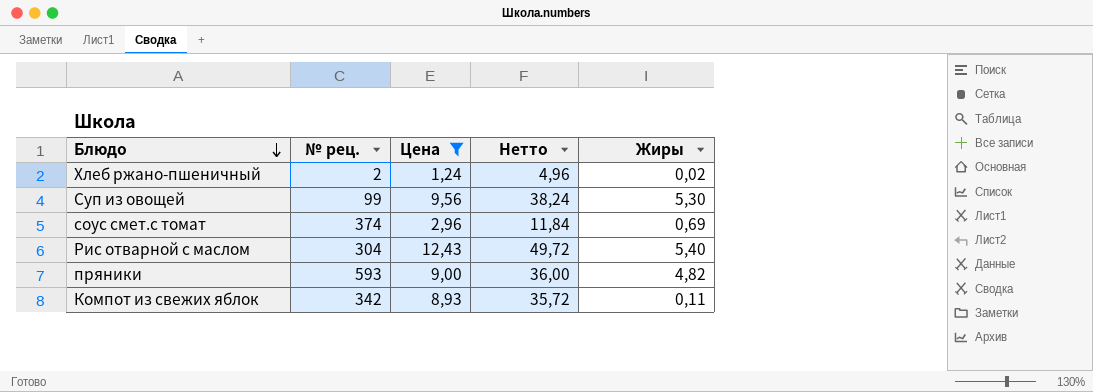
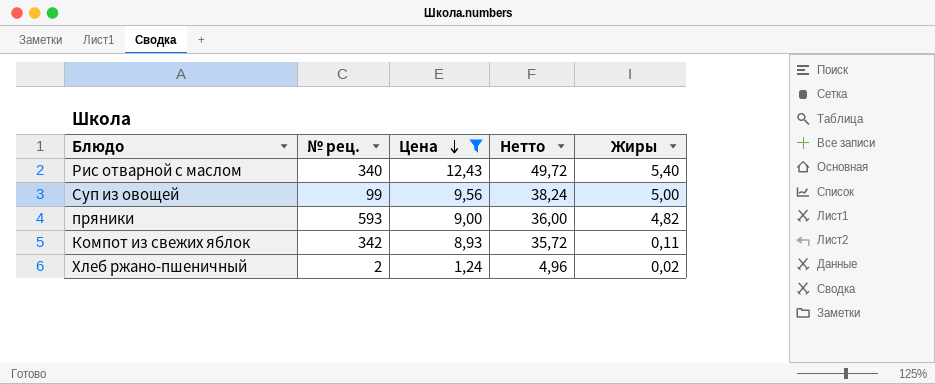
row order: Блюдо descending -> Цена descending
row соус смет.с томат: 374 | 2,96 | 11,84 | 0,69 -> none
Рис отварной с маслом | № рец.: 304 -> 340
Суп из овощей | Жиры: 5,30 -> 5,00

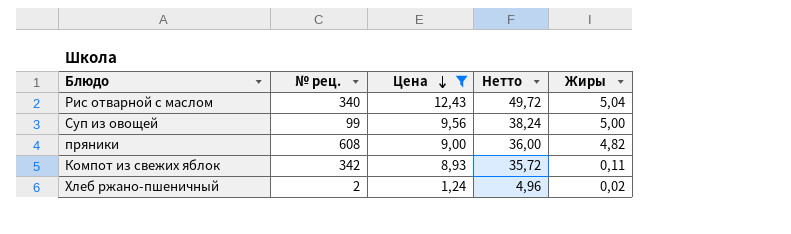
Рис отварной с маслом | Жиры: 5,40 -> 5,04
пряники | № рец.: 593 -> 608

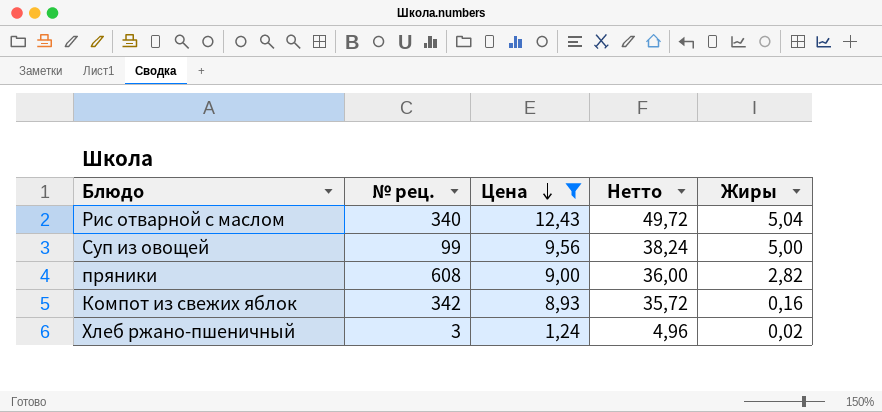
пряники | Жиры: 4,82 -> 2,82
Компот из свежих яблок | Жиры: 0,11 -> 0,16
Хлеб ржано-пшеничный | № рец.: 2 -> 3

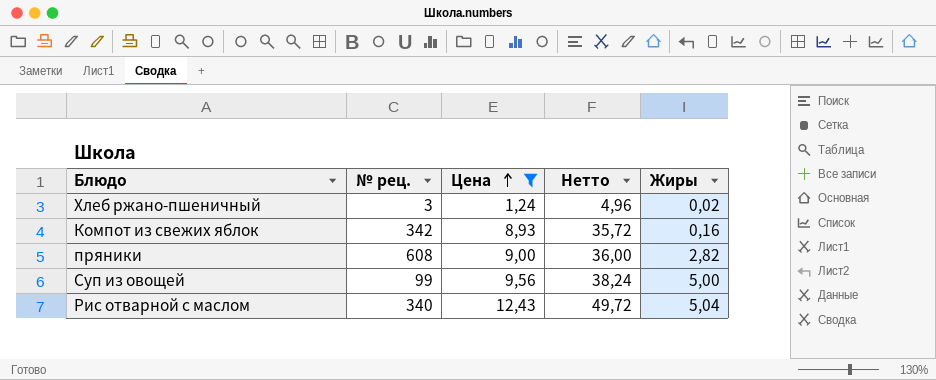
row order: Цена descending -> Цена ascending

